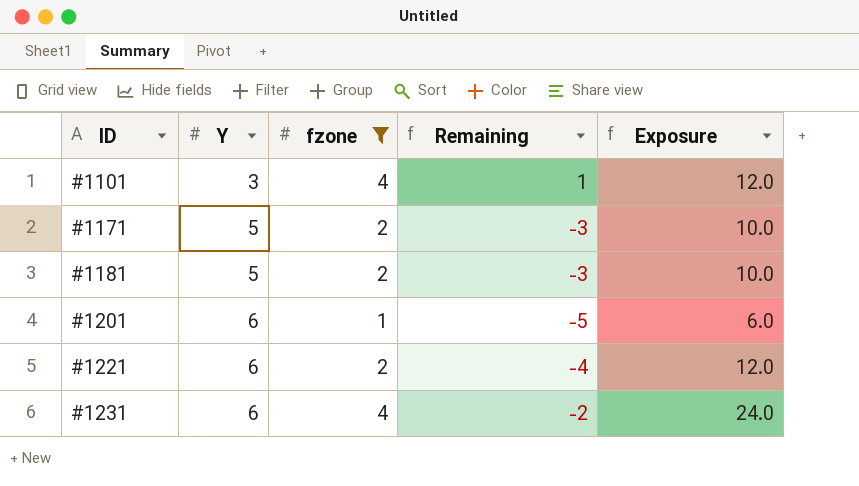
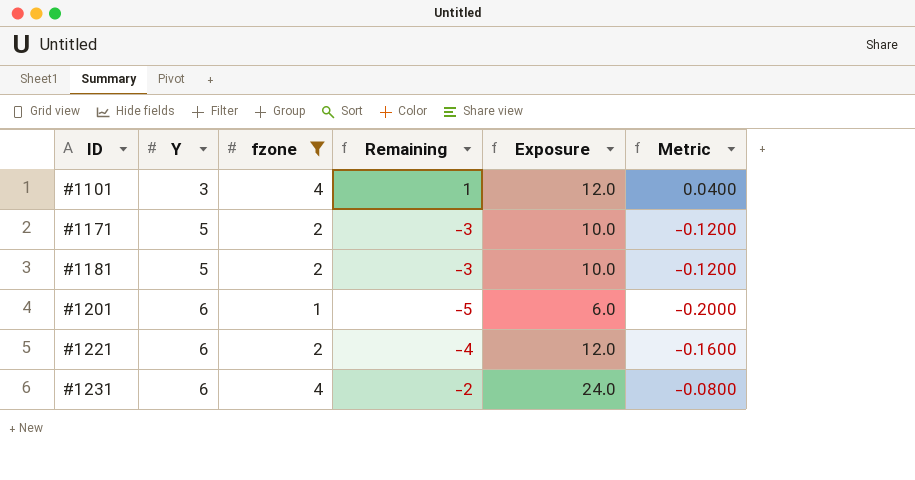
column Metric | formula: none -> [Remaining] * 0.04

